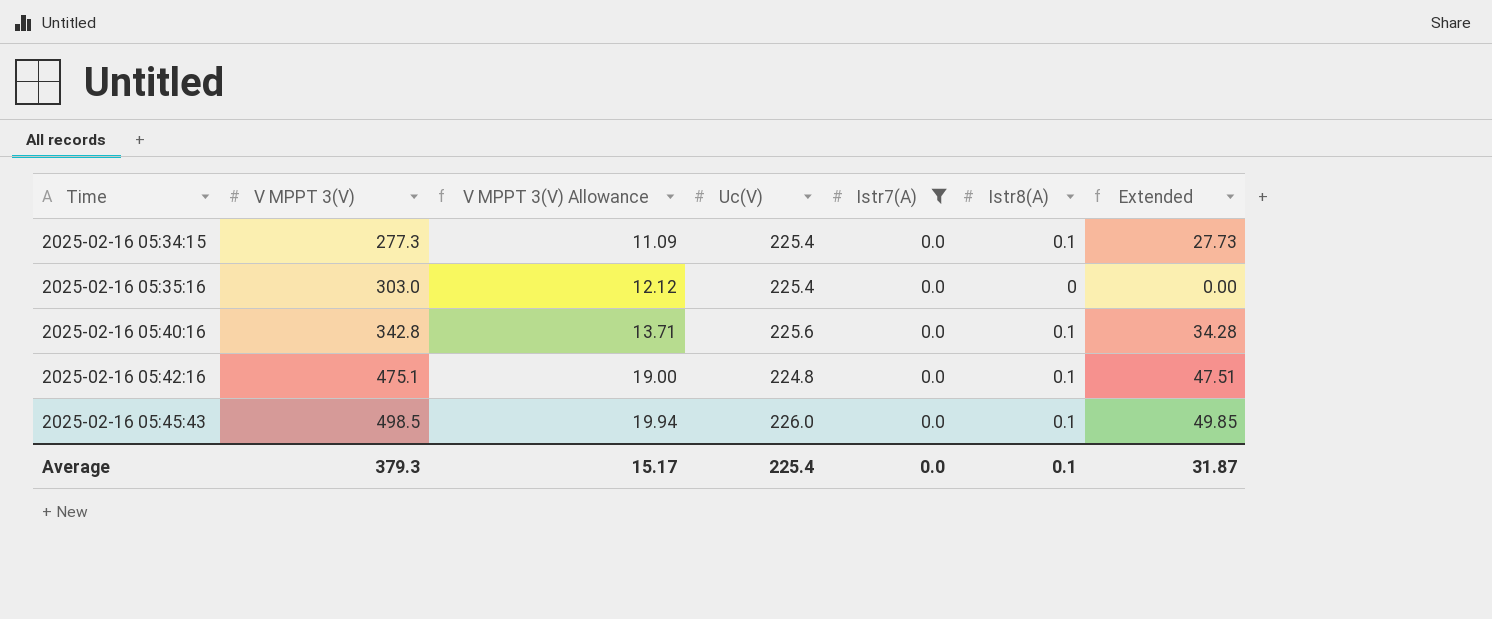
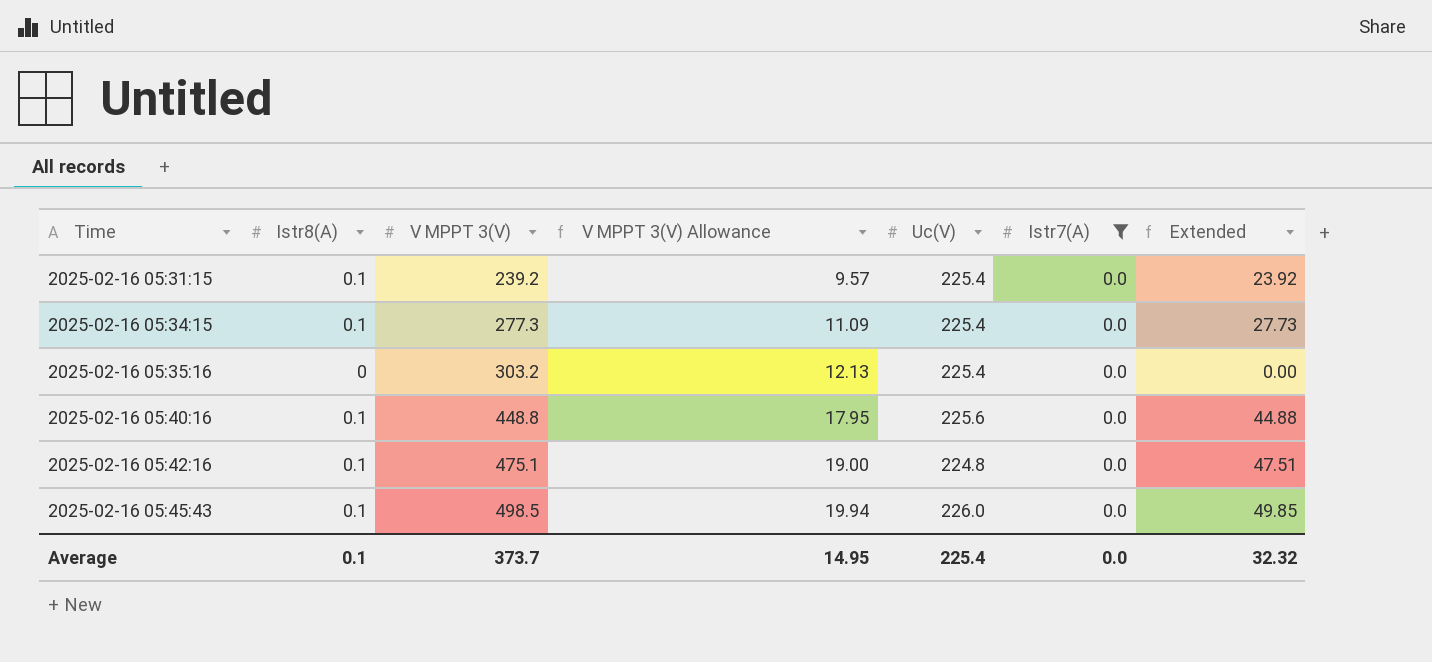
column Istr8(A) | position: 6 -> 2
row 2025-02-16 05:31:15: none -> 0.1 | 239.2 | 9.57 | 225.4 | 0.0 | 23.92
2025-02-16 05:35:16 | V MPPT 3(V): 303.0 -> 303.2
2025-02-16 05:35:16 | V MPPT 3(V) Allowance: 12.12 -> 12.13
2025-02-16 05:40:16 | V MPPT 3(V): 342.8 -> 448.8
2025-02-16 05:40:16 | V MPPT 3(V) Allowance: 13.71 -> 17.95
2025-02-16 05:40:16 | Extended: 34.28 -> 44.88
Average | V MPPT 3(V): 379.3 -> 373.7
Average | V MPPT 3(V) Allowance: 15.17 -> 14.95
Average | Extended: 31.87 -> 32.32

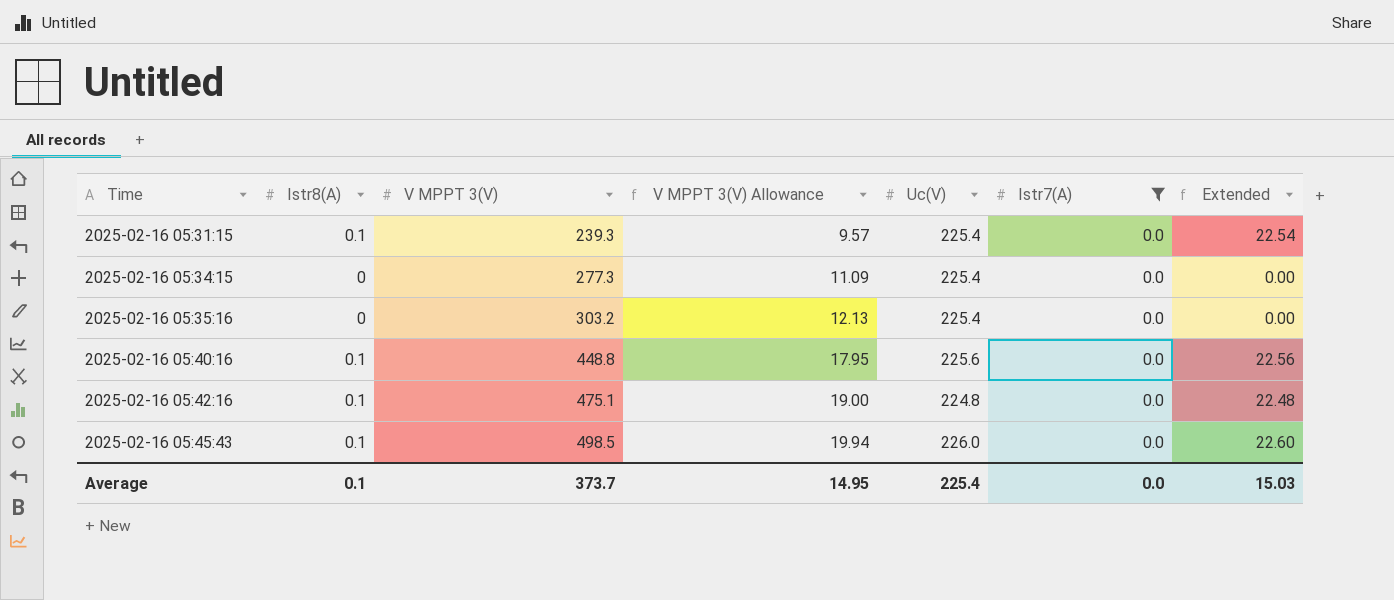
column Extended | formula: [Istr8(A)] * [V MPPT 3(V)] -> [Istr8(A)] * [Uc(V)]
2025-02-16 05:31:15 | V MPPT 3(V): 239.2 -> 239.3
2025-02-16 05:34:15 | Istr8(A): 0.1 -> 0
Average | Extended: 32.32 -> 15.03

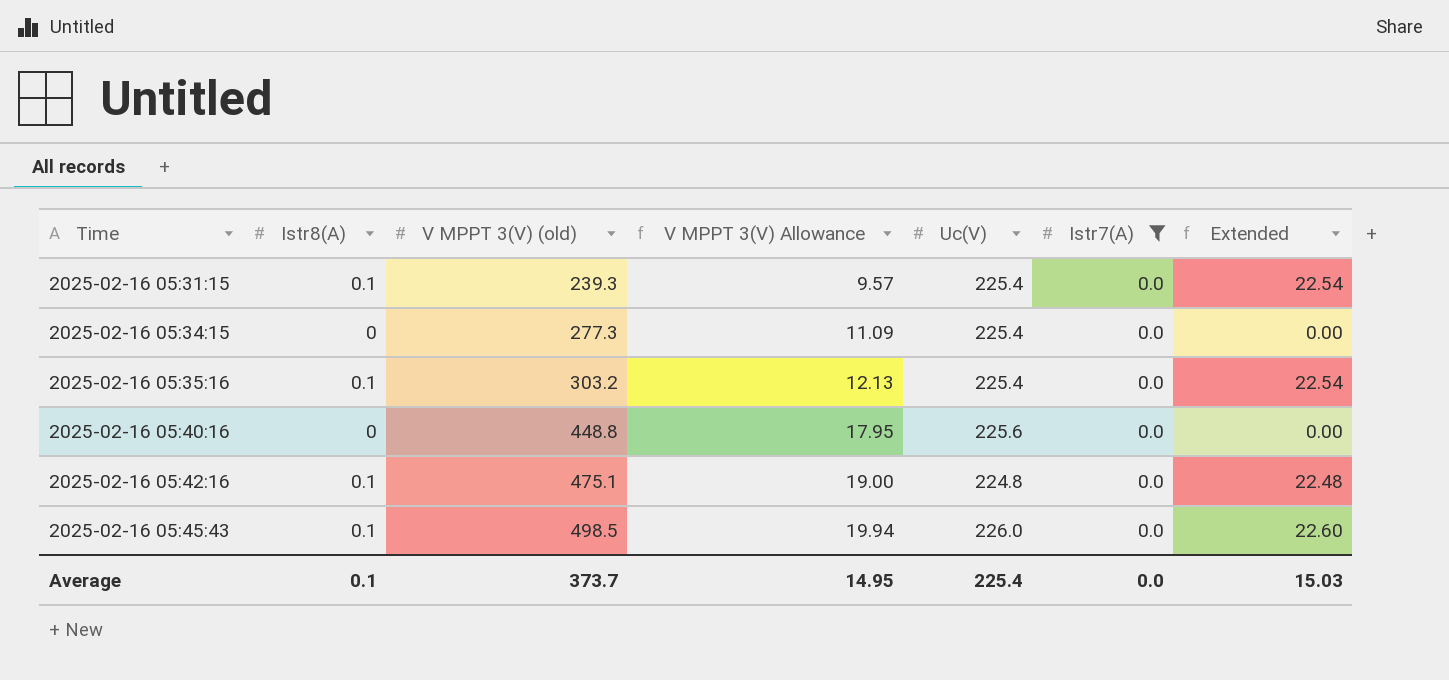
column name: V MPPT 3(V) -> V MPPT 3(V) (old)
2025-02-16 05:35:16 | Istr8(A): 0 -> 0.1
2025-02-16 05:35:16 | Extended: 0.00 -> 22.54
2025-02-16 05:40:16 | Istr8(A): 0.1 -> 0
2025-02-16 05:40:16 | Extended: 22.56 -> 0.00

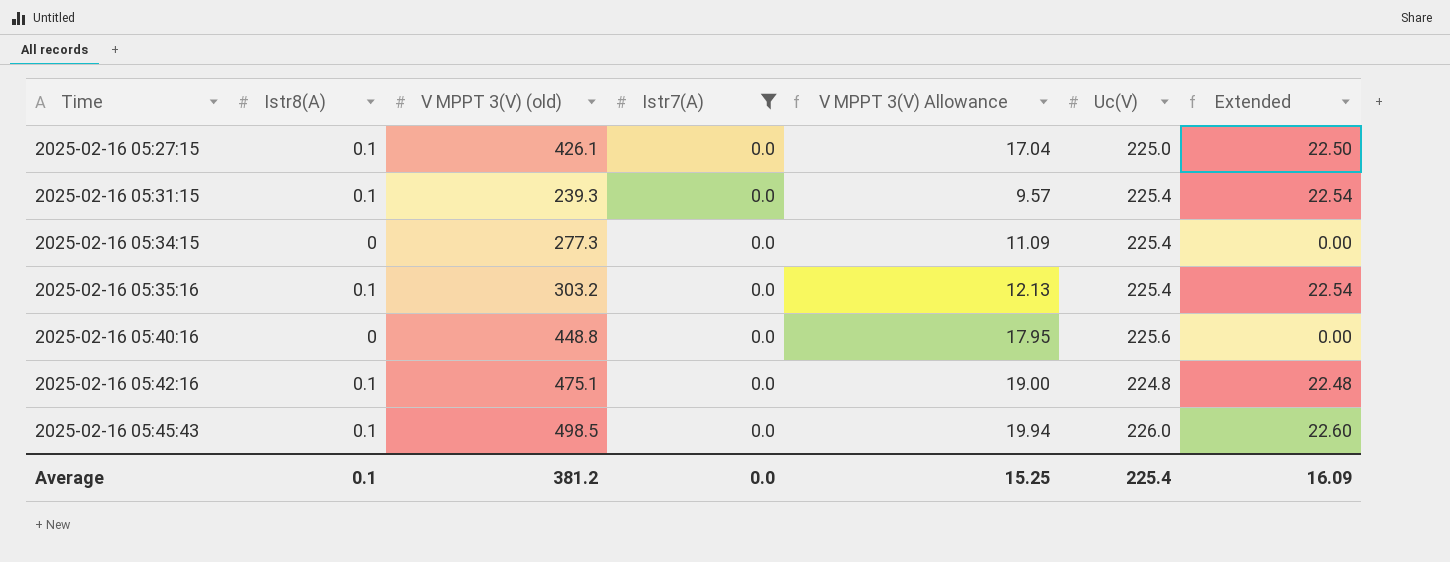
column Istr7(A) | position: 6 -> 4
row 2025-02-16 05:27:15: none -> 0.1 | 426.1 | 0.0 | 17.04 | 225.0 | 22.50
Average | V MPPT 3(V) (old): 373.7 -> 381.2
Average | V MPPT 3(V) Allowance: 14.95 -> 15.25
Average | Extended: 15.03 -> 16.09

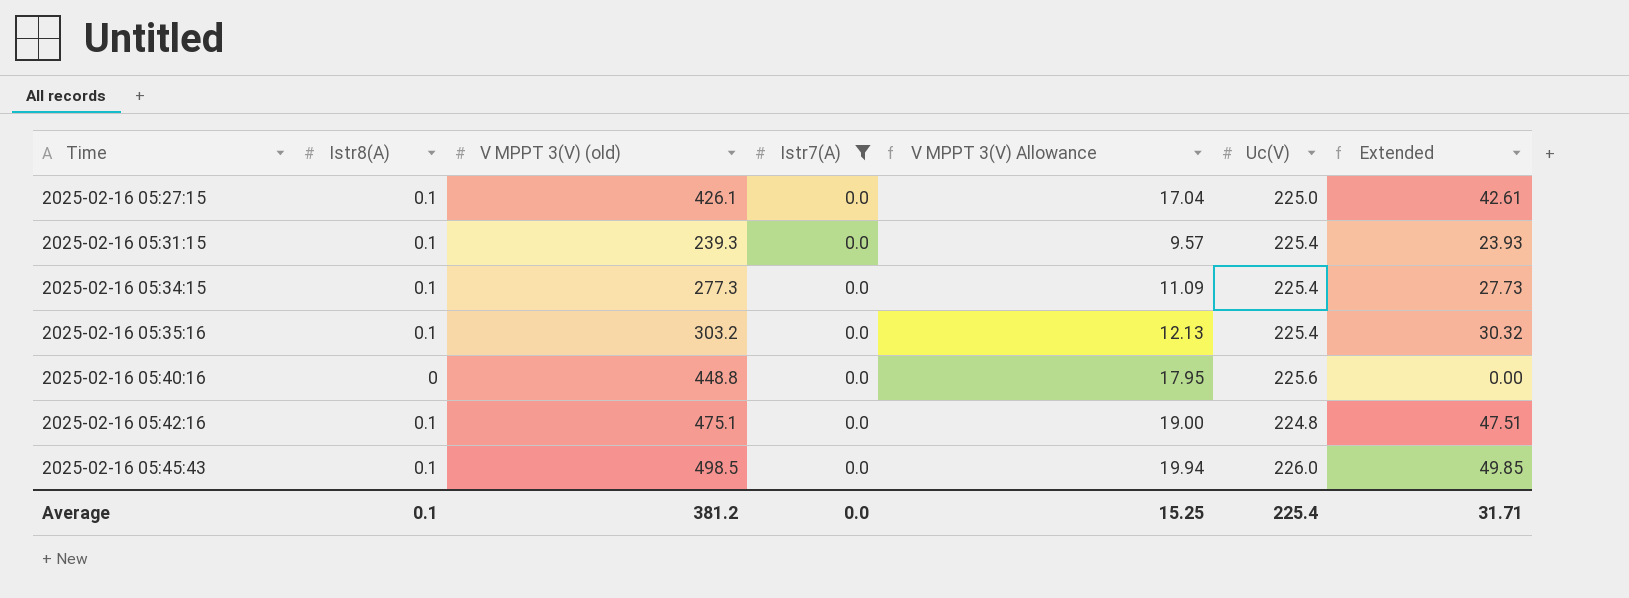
column Extended | formula: [Istr8(A)] * [Uc(V)] -> [Istr8(A)] * [V MPPT 3(V) (old)]
2025-02-16 05:34:15 | Istr8(A): 0 -> 0.1
Average | Extended: 16.09 -> 31.71

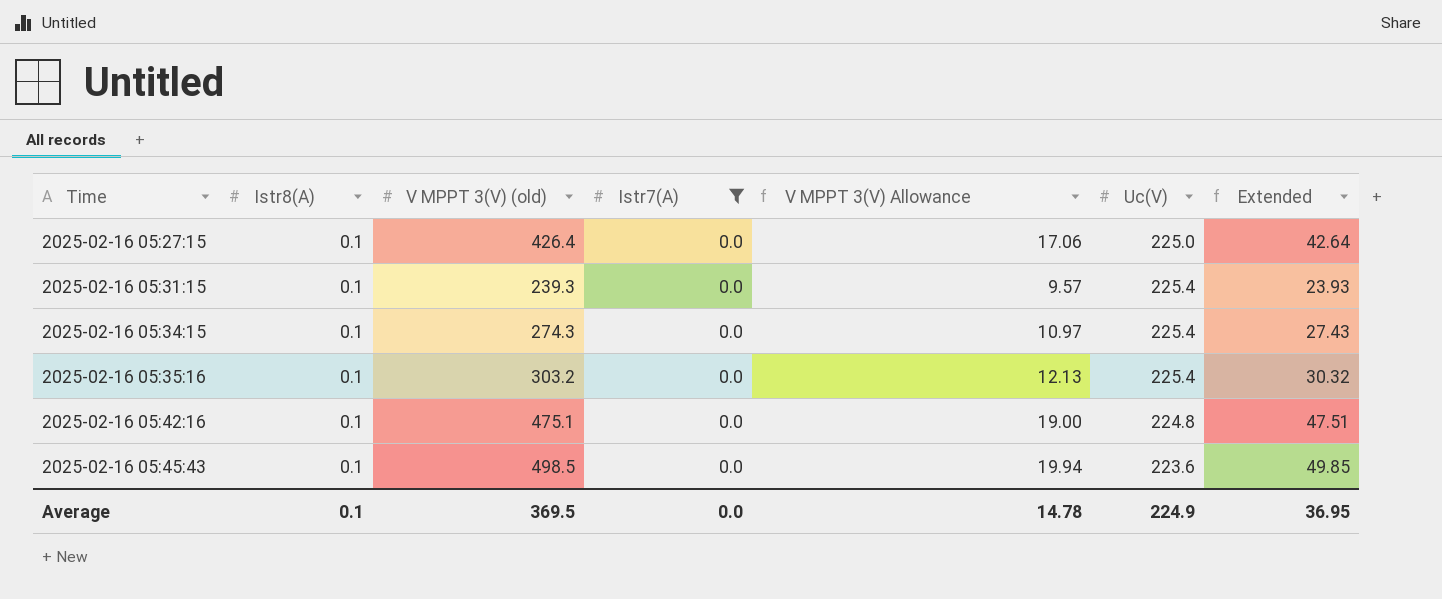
row 2025-02-16 05:40:16: 0 | 448.8 | 0.0 | 17.95 | 225.6 | 0.00 -> none
2025-02-16 05:27:15 | V MPPT 3(V) (old): 426.1 -> 426.4
2025-02-16 05:27:15 | V MPPT 3(V) Allowance: 17.04 -> 17.06
2025-02-16 05:27:15 | Extended: 42.61 -> 42.64
2025-02-16 05:34:15 | V MPPT 3(V) (old): 277.3 -> 274.3
2025-02-16 05:34:15 | V MPPT 3(V) Allowance: 11.09 -> 10.97
2025-02-16 05:34:15 | Extended: 27.73 -> 27.43
2025-02-16 05:45:43 | Uc(V): 226.0 -> 223.6
Average | V MPPT 3(V) (old): 381.2 -> 369.5
Average | V MPPT 3(V) Allowance: 15.25 -> 14.78
Average | Uc(V): 225.4 -> 224.9
Average | Extended: 31.71 -> 36.95

